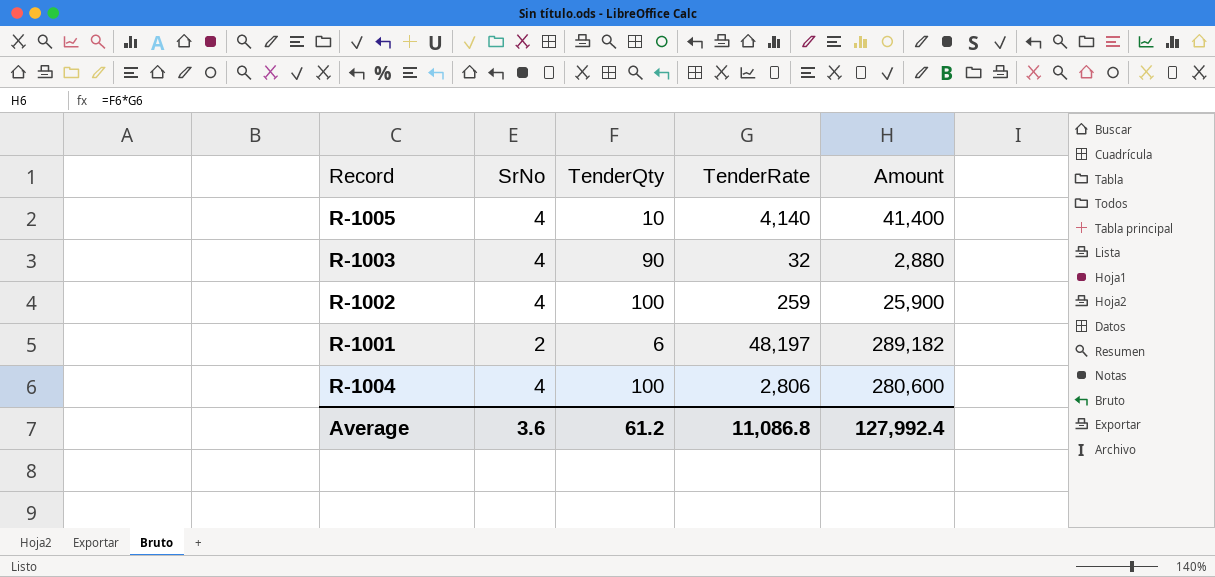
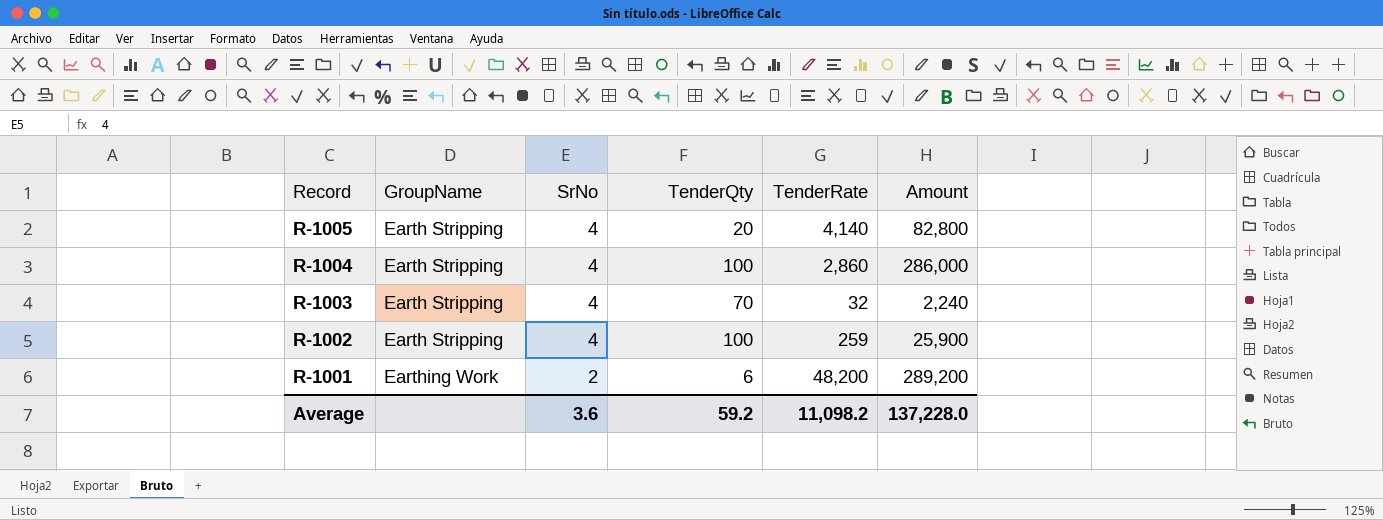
row order: none -> Record descending
column GroupName | position: none -> 2
R-1005 | TenderQty: 10 -> 20
R-1005 | Amount: 41,400 -> 82,800
R-1004 | TenderRate: 2,806 -> 2,860
R-1004 | Amount: 280,600 -> 286,000
R-1003 | TenderQty: 90 -> 70
R-1003 | Amount: 2,880 -> 2,240
R-1001 | TenderRate: 48,197 -> 48,200
R-1001 | Amount: 289,182 -> 289,200
Average | TenderQty: 61.2 -> 59.2
Average | TenderRate: 11,086.8 -> 11,098.2
Average | Amount: 127,992.4 -> 137,228.0

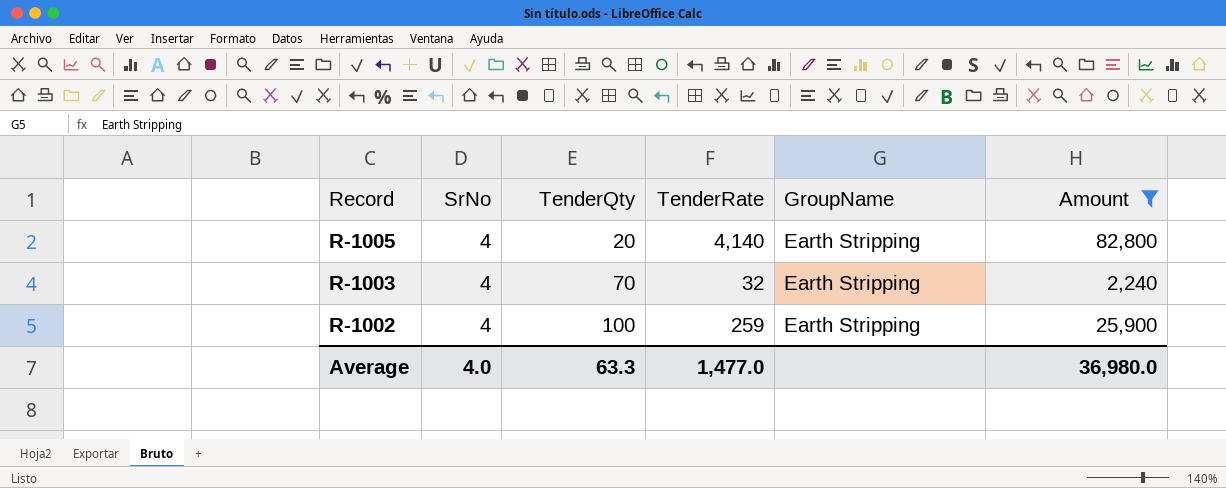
filter: none -> Amount <= 82,800
column GroupName | position: 2 -> 5
Average | SrNo: 3.6 -> 4.0
Average | TenderQty: 59.2 -> 63.3
Average | TenderRate: 11,098.2 -> 1,477.0
Average | Amount: 137,228.0 -> 36,980.0

